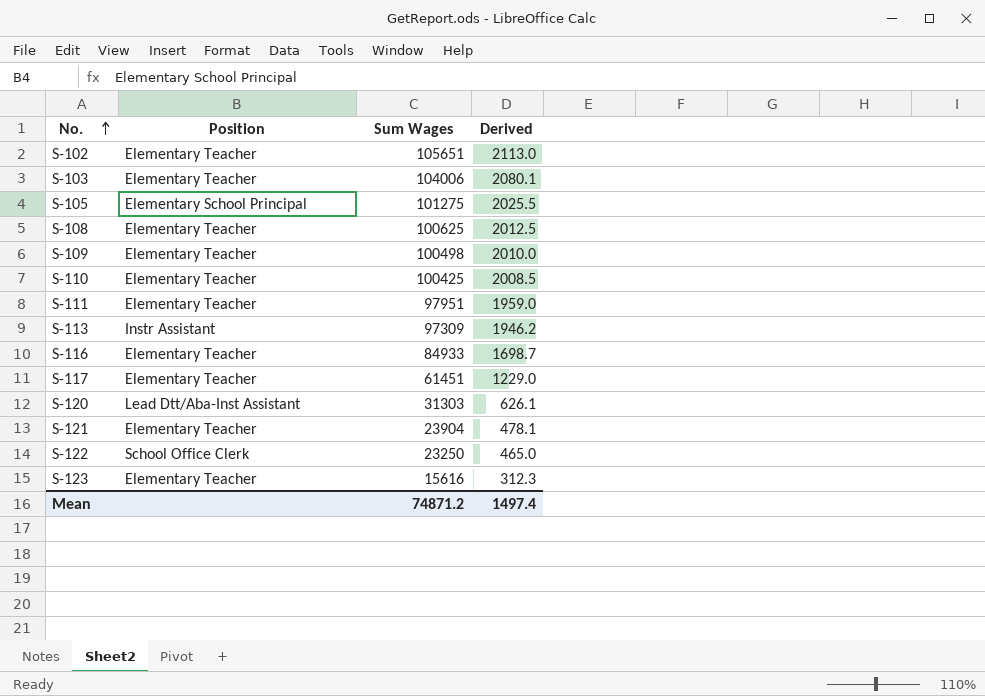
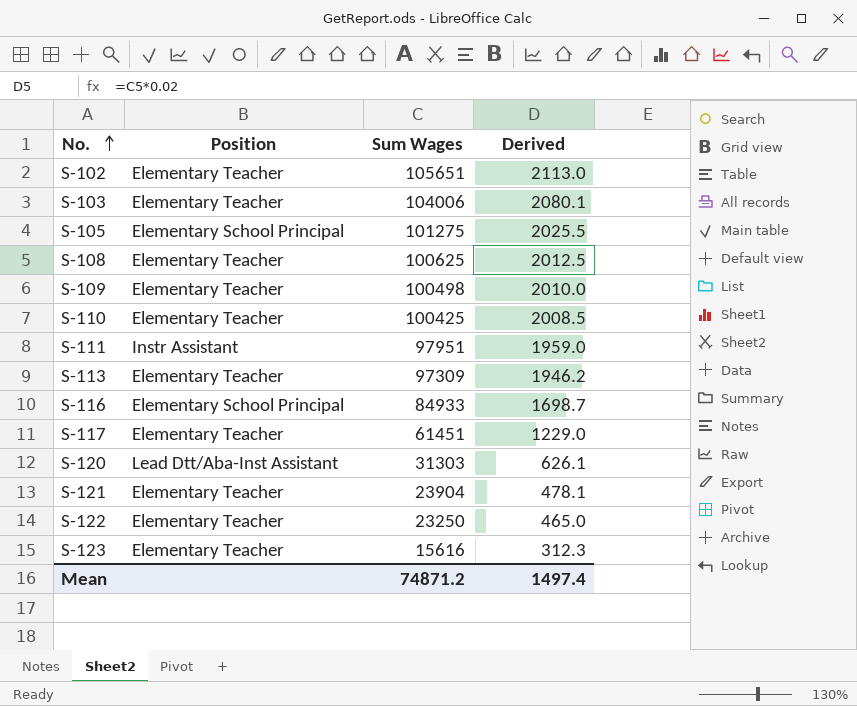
S-111 | Position: Elementary Teacher -> Instr Assistant
S-113 | Position: Instr Assistant -> Elementary Teacher
S-116 | Position: Elementary Teacher -> Elementary School Principal
S-122 | Position: School Office Clerk -> Elementary Teacher

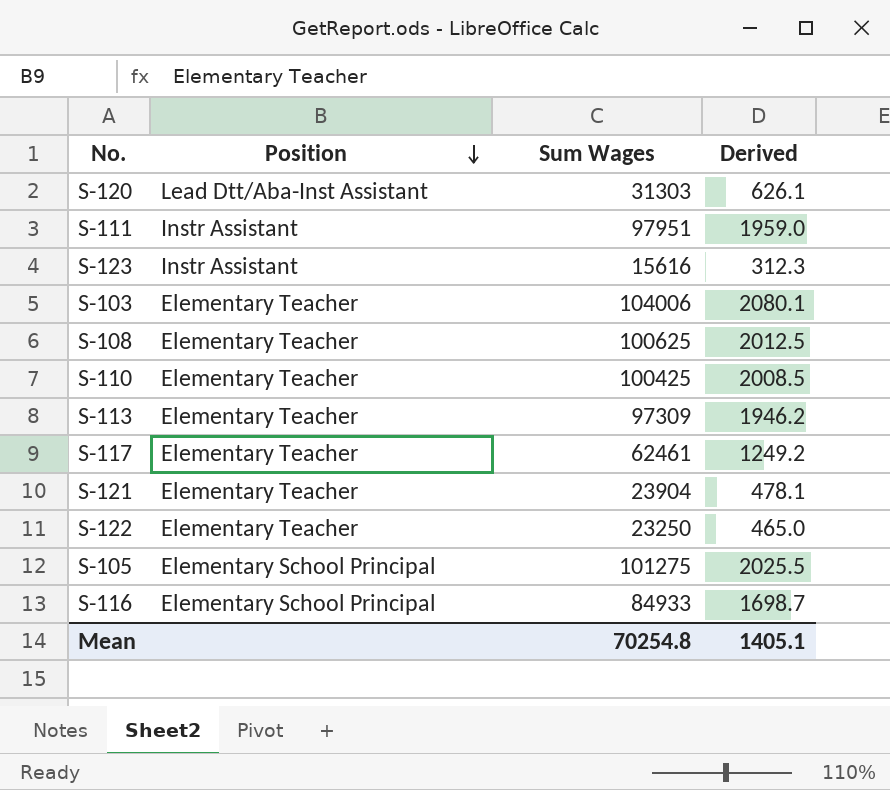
row order: No. ascending -> Position descending
row S-102: Elementary Teacher | 105651 | 2113.0 -> none
row S-109: Elementary Teacher | 100498 | 2010.0 -> none
S-123 | Position: Elementary Teacher -> Instr Assistant
S-117 | Sum Wages: 61451 -> 62461
S-117 | Derived: 1229.0 -> 1249.2
Mean | Sum Wages: 74871.2 -> 70254.8
Mean | Derived: 1497.4 -> 1405.1

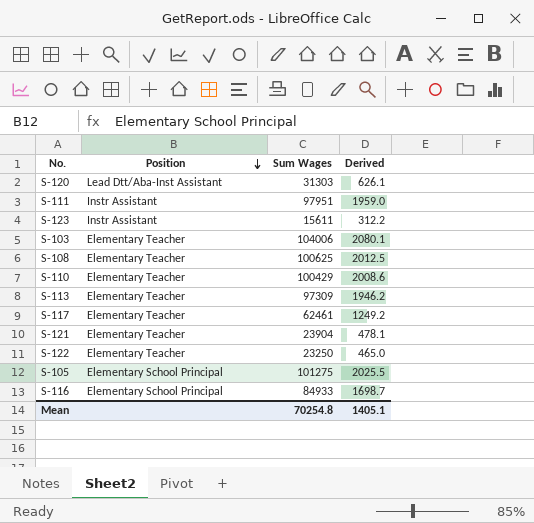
S-123 | Sum Wages: 15616 -> 15611
S-123 | Derived: 312.3 -> 312.2
S-110 | Sum Wages: 100425 -> 100429
S-110 | Derived: 2008.5 -> 2008.6

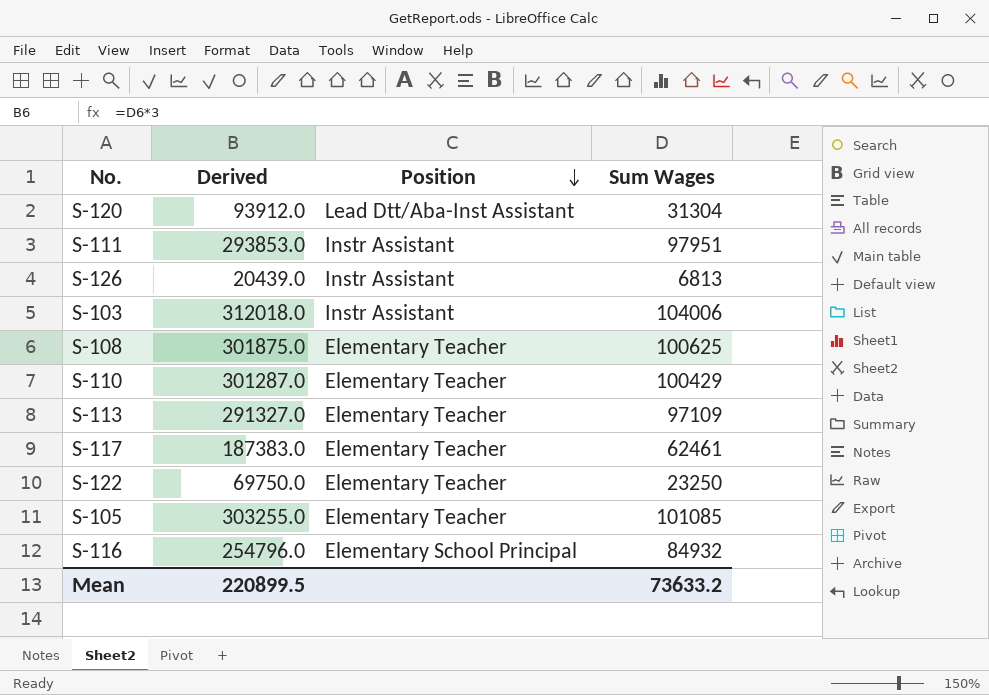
column Derived | formula: [Sum Wages] * 0.02 -> [Sum Wages] * 3
column Derived | position: 4 -> 2
row S-123: Instr Assistant | 15611 | 312.2 -> none
row S-121: Elementary Teacher | 23904 | 478.1 -> none
S-120 | Sum Wages: 31303 -> 31304
row S-126: none -> 20439.0 | Instr Assistant | 6813
S-103 | Position: Elementary Teacher -> Instr Assistant
S-113 | Sum Wages: 97309 -> 97109
S-105 | Position: Elementary School Principal -> Elementary Teacher
S-105 | Sum Wages: 101275 -> 101085
S-116 | Sum Wages: 84933 -> 84932
Mean | Derived: 1405.1 -> 220899.5
Mean | Sum Wages: 70254.8 -> 73633.2

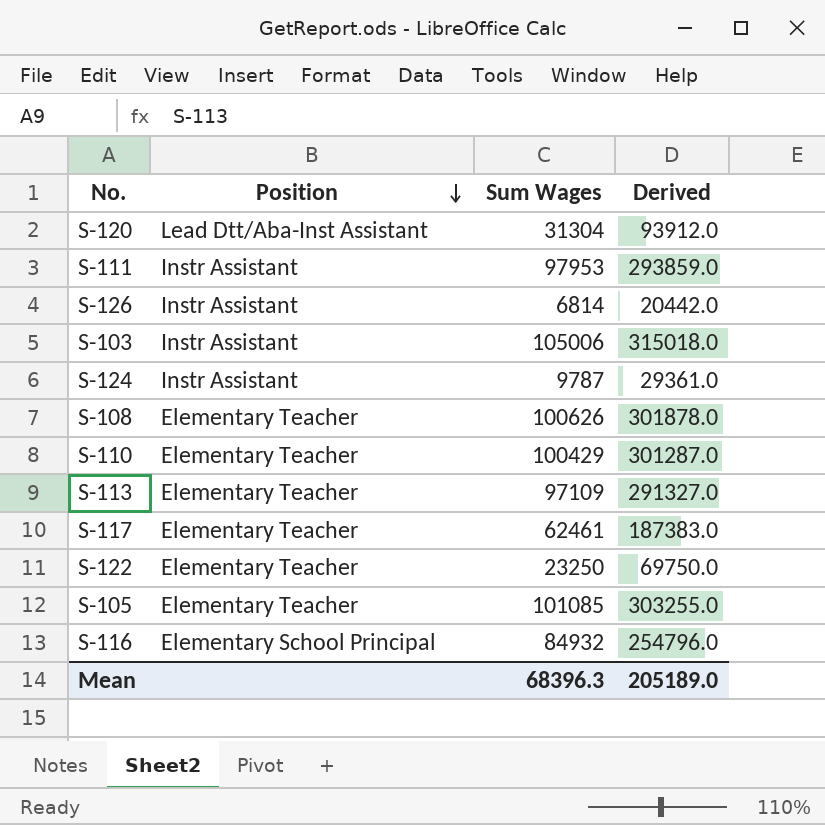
column Derived | position: 2 -> 4
S-111 | Sum Wages: 97951 -> 97953
S-111 | Derived: 293853.0 -> 293859.0
S-126 | Sum Wages: 6813 -> 6814
S-126 | Derived: 20439.0 -> 20442.0
S-103 | Sum Wages: 104006 -> 105006
S-103 | Derived: 312018.0 -> 315018.0
row S-124: none -> Instr Assistant | 9787 | 29361.0
S-108 | Sum Wages: 100625 -> 100626
S-108 | Derived: 301875.0 -> 301878.0
Mean | Sum Wages: 73633.2 -> 68396.3
Mean | Derived: 220899.5 -> 205189.0

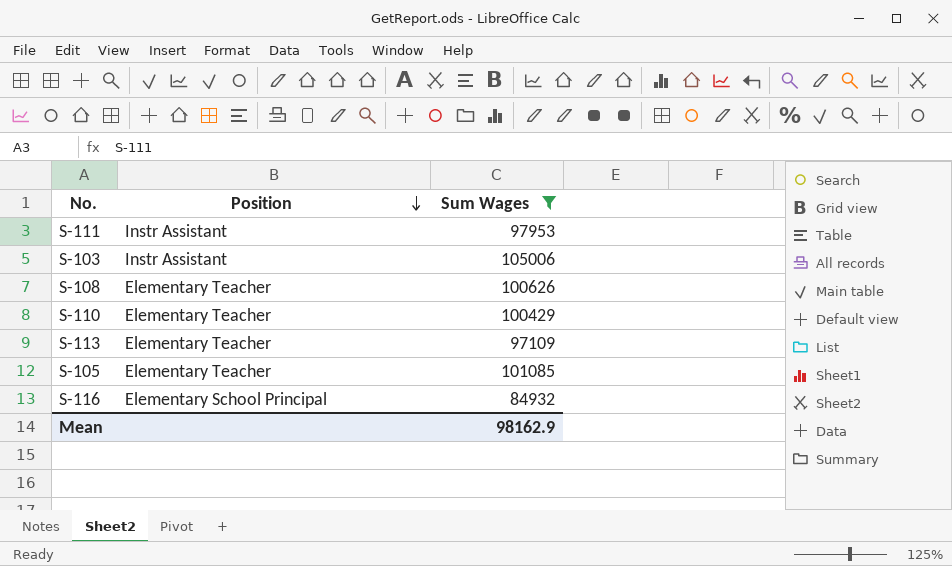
filter: none -> Sum Wages >= 84932
column Derived | formula: [Sum Wages] * 3 -> none
Mean | Sum Wages: 68396.3 -> 98162.9

